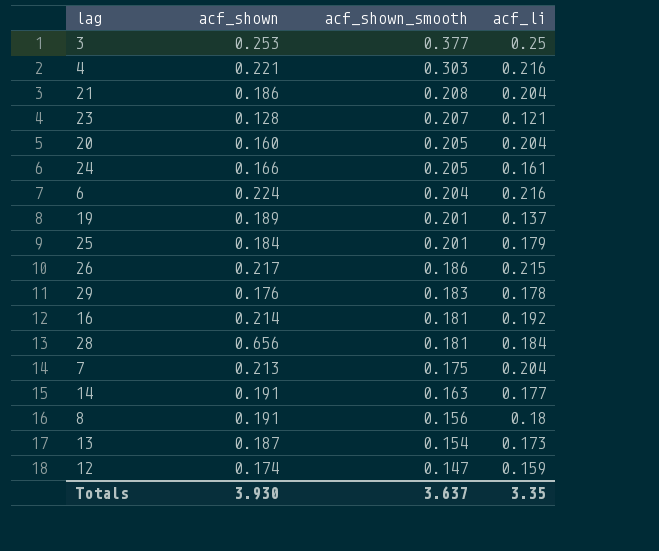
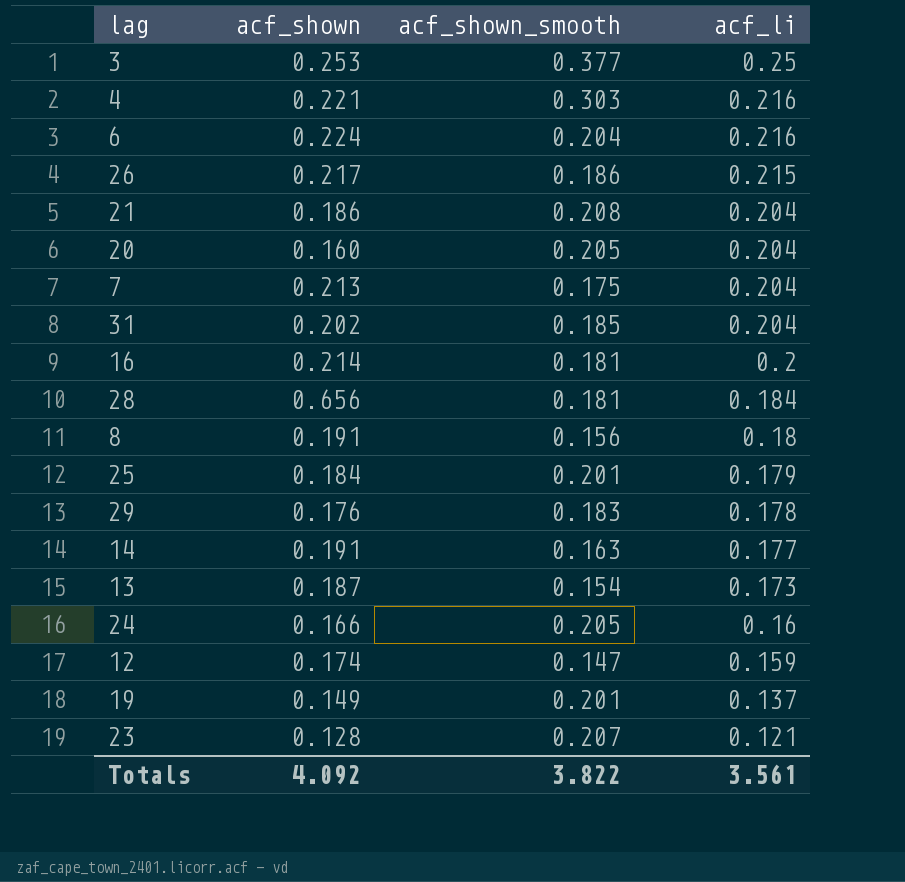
row order: acf_shown_smooth descending -> acf_li descending
row 31: none -> 0.202 | 0.185 | 0.204
16 | acf_li: 0.192 -> 0.2
24 | acf_li: 0.161 -> 0.16
19 | acf_shown: 0.189 -> 0.149
Totals | acf_shown: 3.930 -> 4.092
Totals | acf_shown_smooth: 3.637 -> 3.822
Totals | acf_li: 3.35 -> 3.561

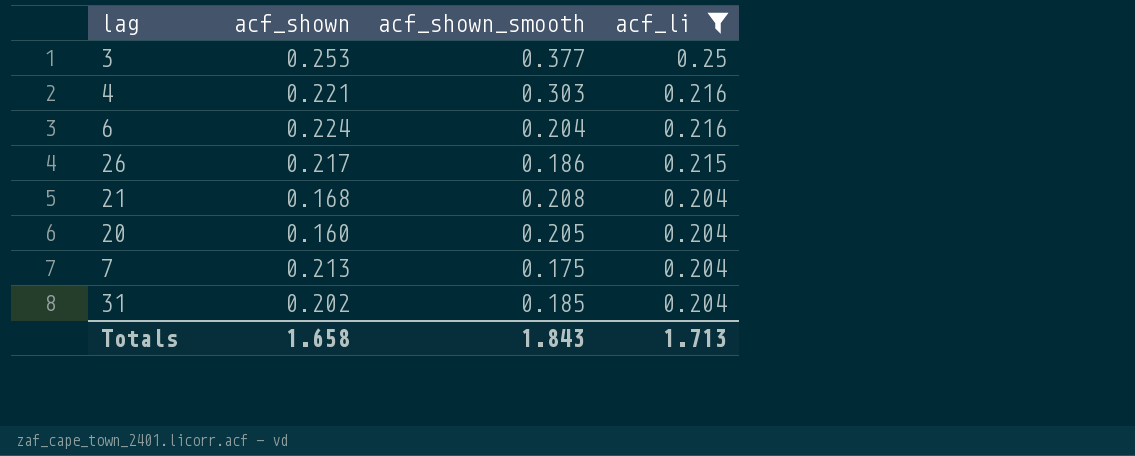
filter: none -> acf_li >= 0.204
21 | acf_shown: 0.186 -> 0.168
Totals | acf_shown: 4.092 -> 1.658
Totals | acf_shown_smooth: 3.822 -> 1.843
Totals | acf_li: 3.561 -> 1.713

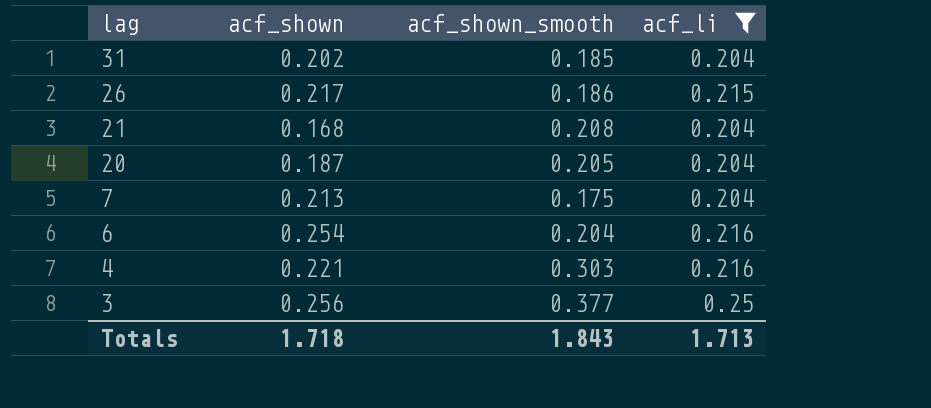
row order: acf_li descending -> lag descending
20 | acf_shown: 0.160 -> 0.187
6 | acf_shown: 0.224 -> 0.254
3 | acf_shown: 0.253 -> 0.256
Totals | acf_shown: 1.658 -> 1.718

